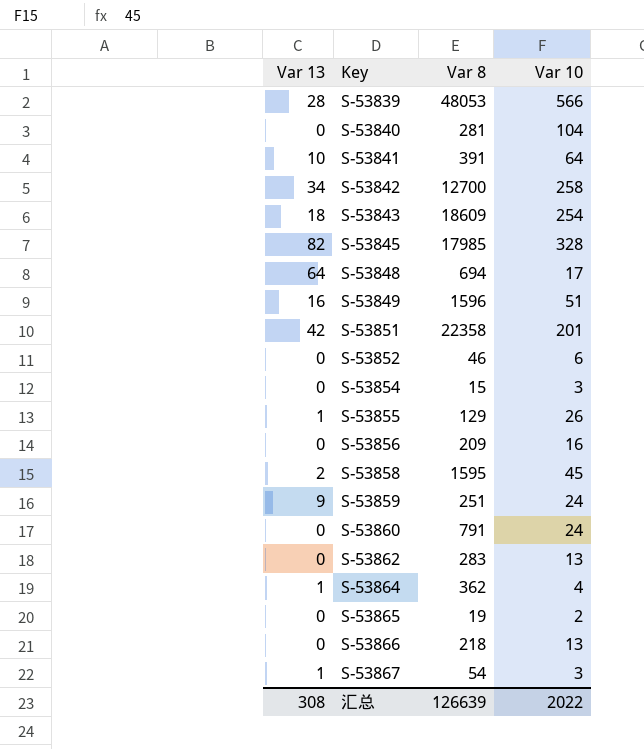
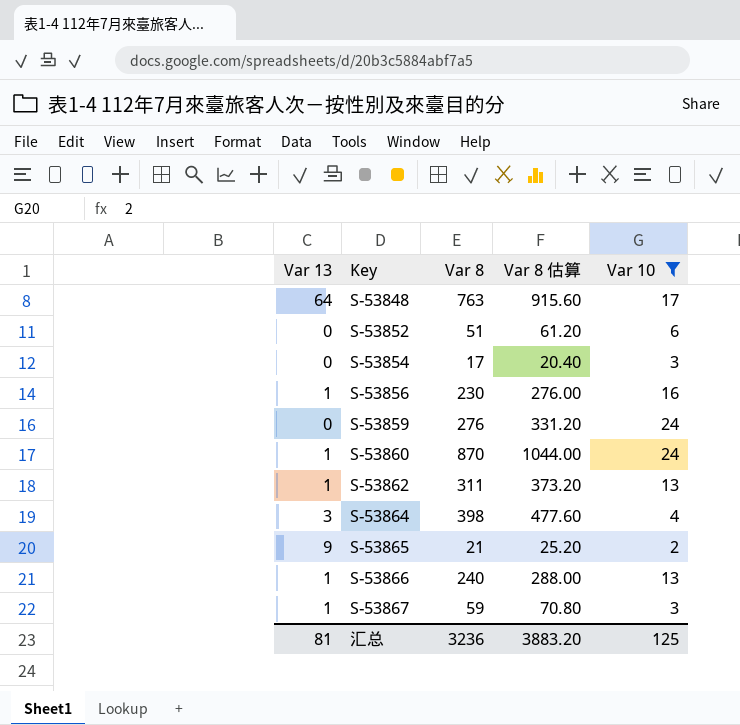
filter: none -> Var 10 <= 24
column Var 8 估算 | formula: none -> [Var 8] * 1.2
S-53848 | Var 8: 694 -> 763
S-53852 | Var 8: 46 -> 51
S-53854 | Var 8: 15 -> 17
S-53856 | Var 13: 0 -> 1
S-53856 | Var 8: 209 -> 230
S-53859 | Var 13: 9 -> 0
S-53859 | Var 8: 251 -> 276
S-53860 | Var 13: 0 -> 1
S-53860 | Var 8: 791 -> 870
S-53862 | Var 13: 0 -> 1
S-53862 | Var 8: 283 -> 311
S-53864 | Var 13: 1 -> 3
S-53864 | Var 8: 362 -> 398
S-53865 | Var 13: 0 -> 9
S-53865 | Var 8: 19 -> 21
S-53866 | Var 13: 0 -> 1
S-53866 | Var 8: 218 -> 240
S-53867 | Var 8: 54 -> 59
汇总 | Var 13: 308 -> 81
汇总 | Var 8: 126639 -> 3236
汇总 | Var 10: 2022 -> 125

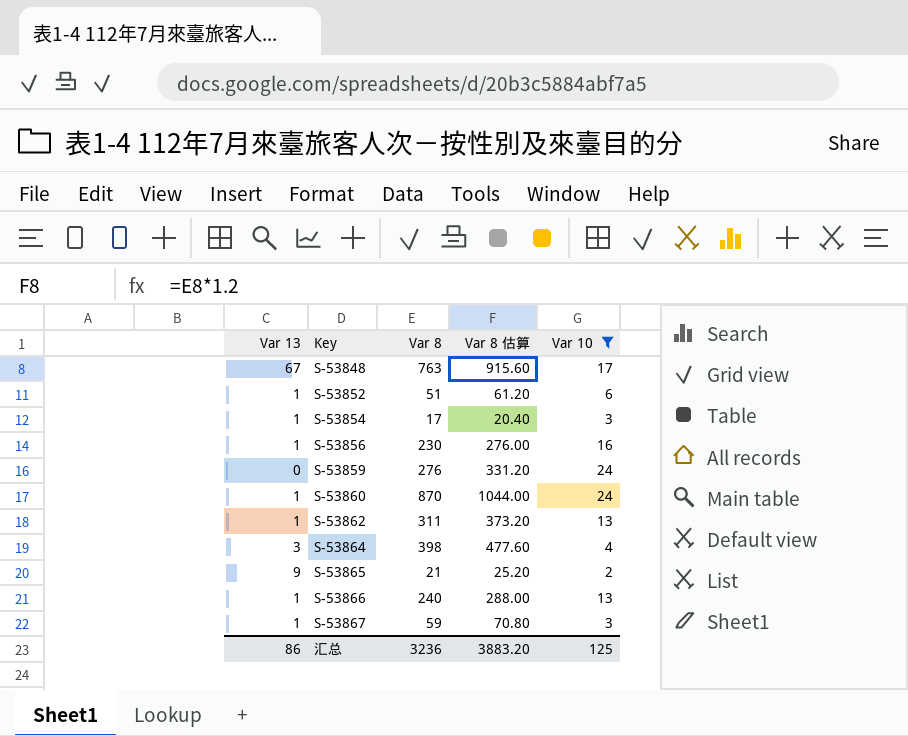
S-53848 | Var 13: 64 -> 67
S-53852 | Var 13: 0 -> 1
S-53854 | Var 13: 0 -> 1
汇总 | Var 13: 81 -> 86

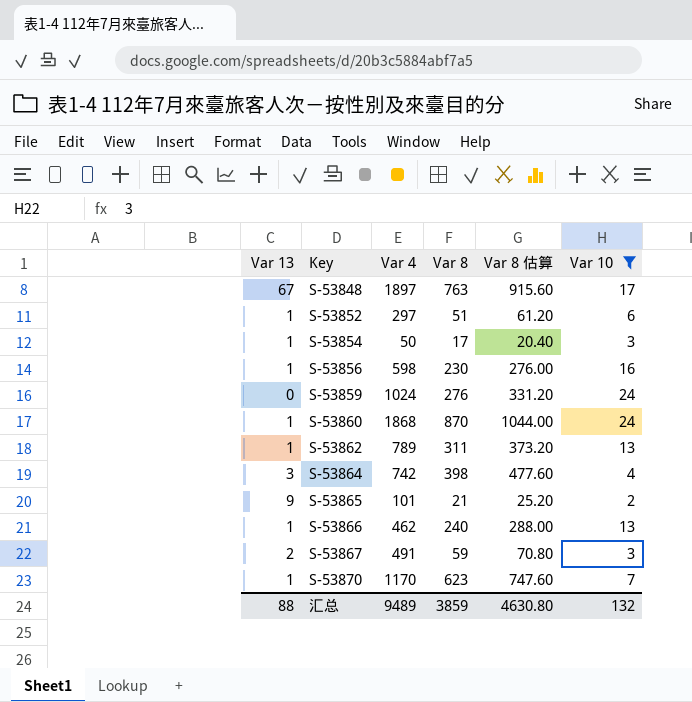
column Var 4 | position: none -> 3
S-53867 | Var 13: 1 -> 2
row S-53870: none -> 1 | 1170 | 623 | 747.60 | 7
汇总 | Var 13: 86 -> 88
汇总 | Var 8: 3236 -> 3859
汇总 | Var 8 估算: 3883.20 -> 4630.80
汇总 | Var 10: 125 -> 132

